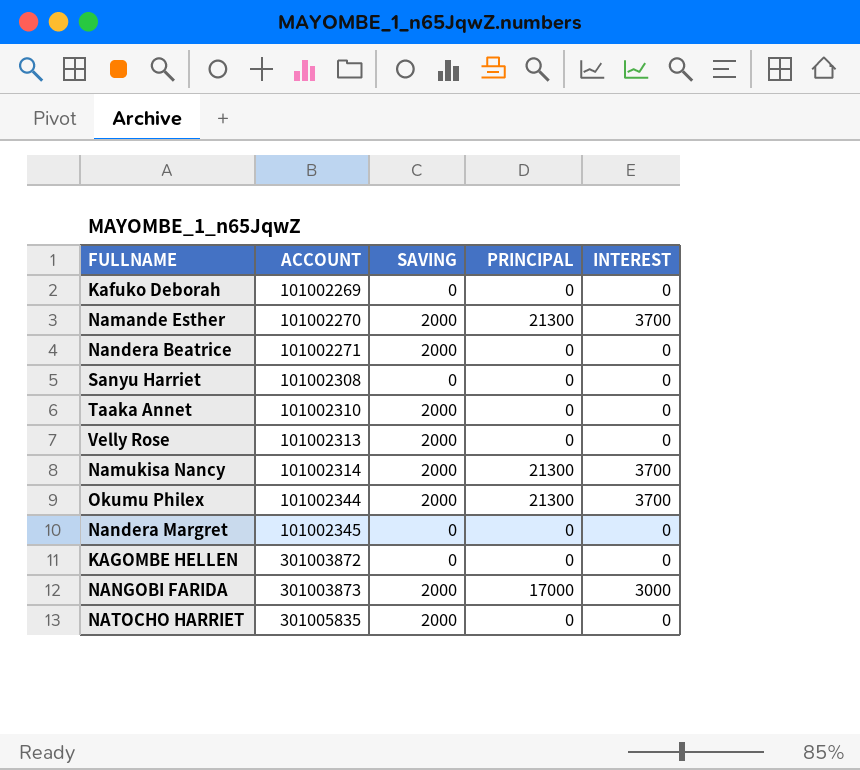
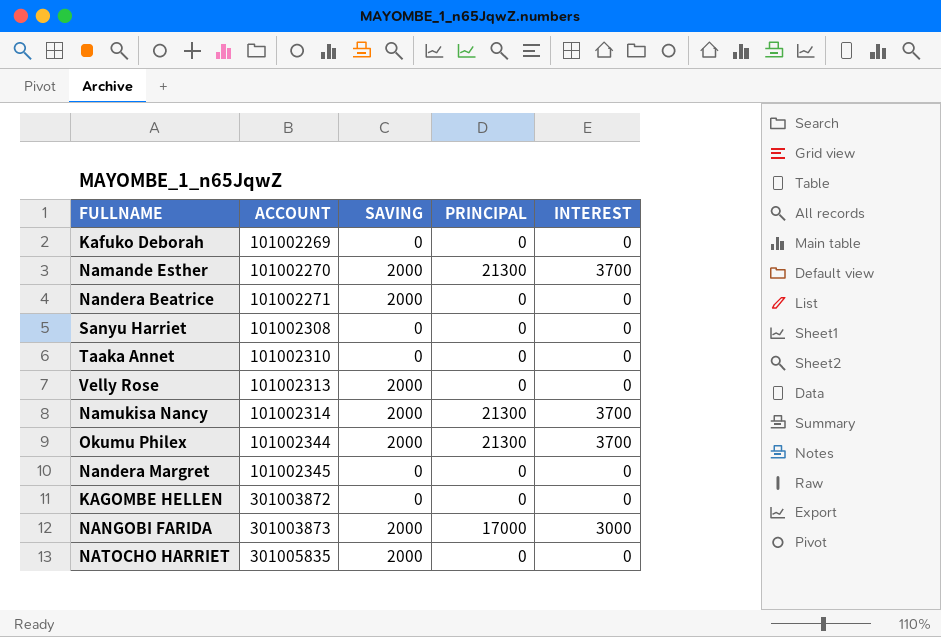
Taaka Annet | SAVING: 2000 -> 0

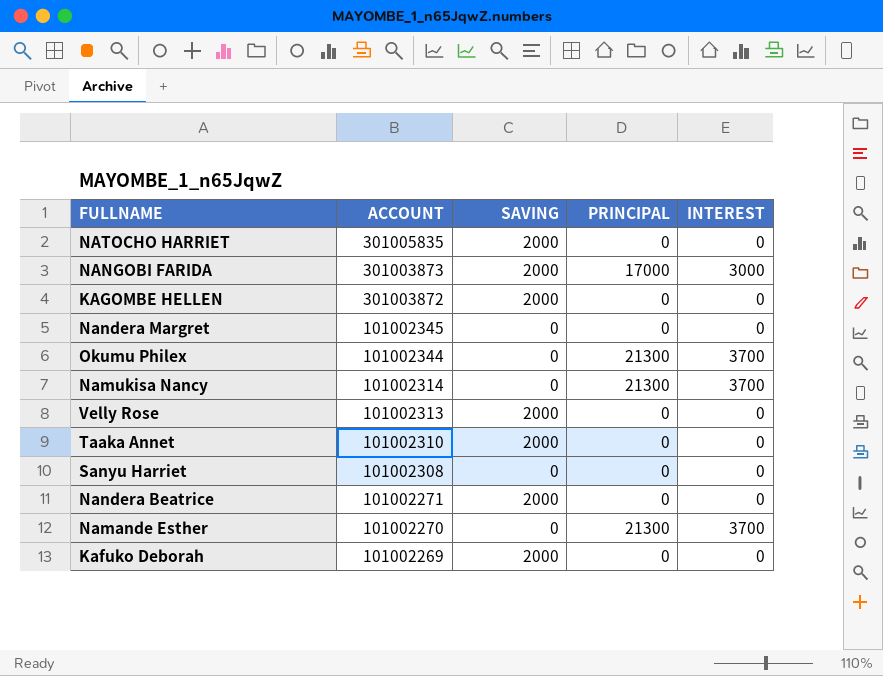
row order: ACCOUNT ascending -> ACCOUNT descending
KAGOMBE HELLEN | SAVING: 0 -> 2000
Okumu Philex | SAVING: 2000 -> 0
Namukisa Nancy | SAVING: 2000 -> 0
Taaka Annet | SAVING: 0 -> 2000
Namande Esther | SAVING: 2000 -> 0
Kafuko Deborah | SAVING: 0 -> 2000

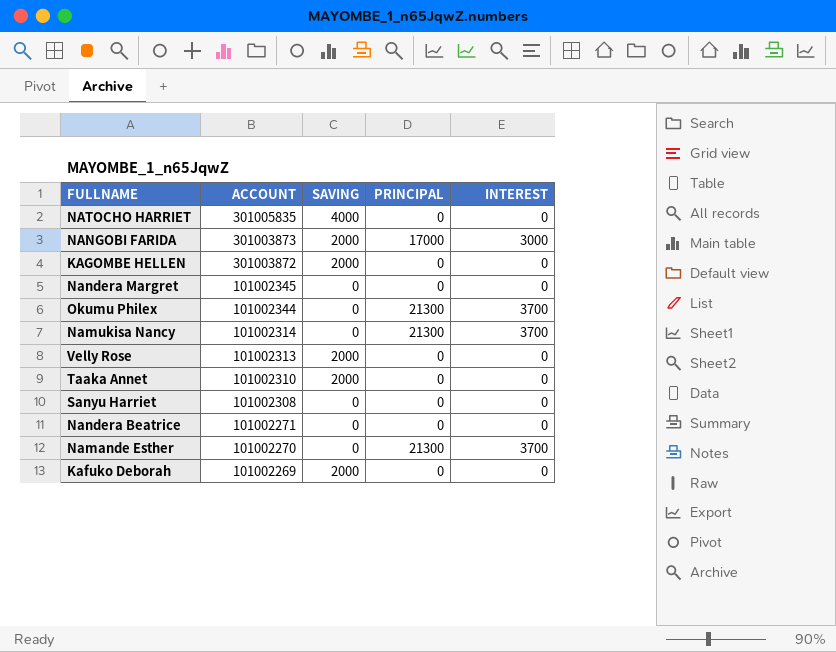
NATOCHO HARRIET | SAVING: 2000 -> 4000
Nandera Beatrice | SAVING: 2000 -> 0

